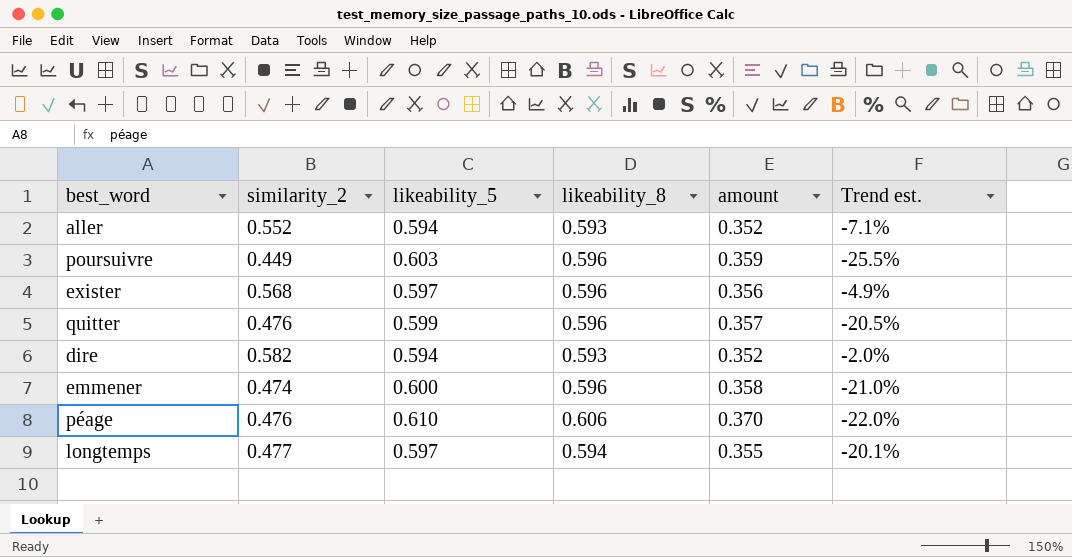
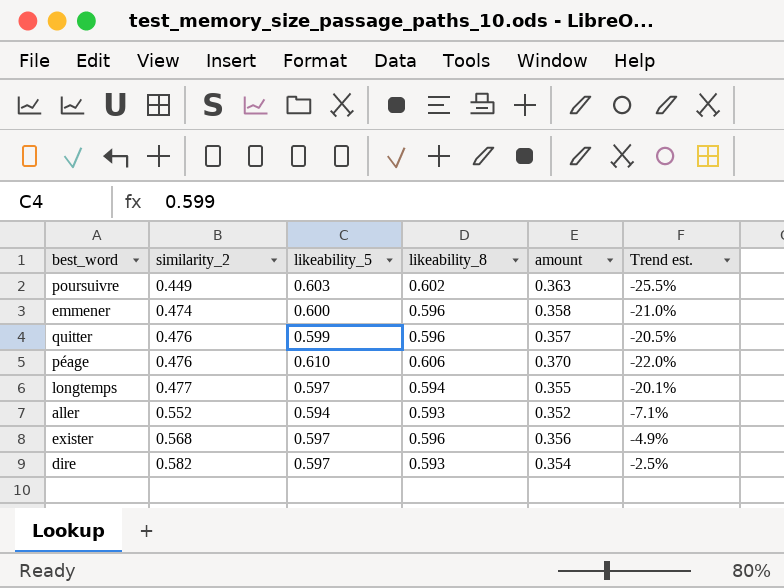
row order: none -> similarity_2 ascending
poursuivre | likeability_8: 0.596 -> 0.602
poursuivre | amount: 0.359 -> 0.363
dire | likeability_5: 0.594 -> 0.597
dire | amount: 0.352 -> 0.354
dire | Trend est.: -2.0% -> -2.5%

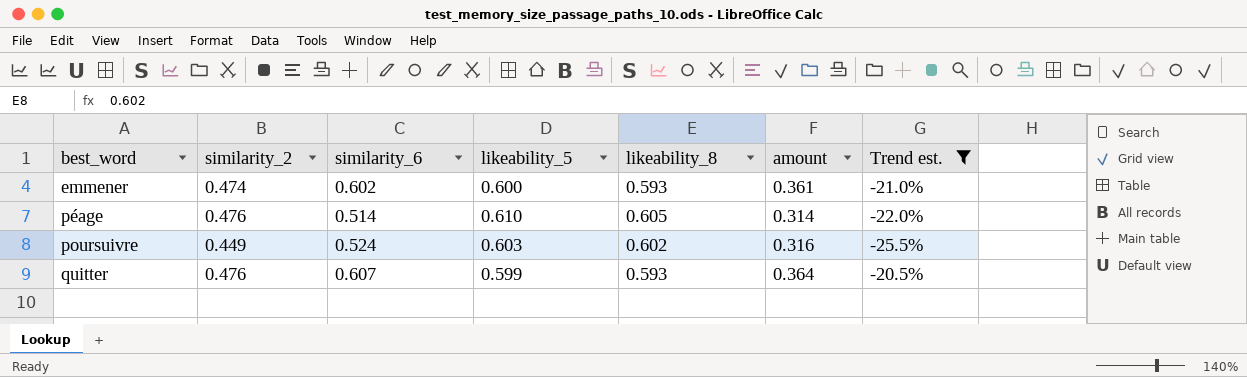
filter: none -> Trend est. <= -20.5%
row order: similarity_2 ascending -> best_word ascending
column similarity_6 | position: none -> 3
column amount | formula: [likeability_5] * [likeability_8] -> [similarity_6] * [likeability_5]
emmener | likeability_8: 0.596 -> 0.593
péage | likeability_8: 0.606 -> 0.605
quitter | likeability_8: 0.596 -> 0.593

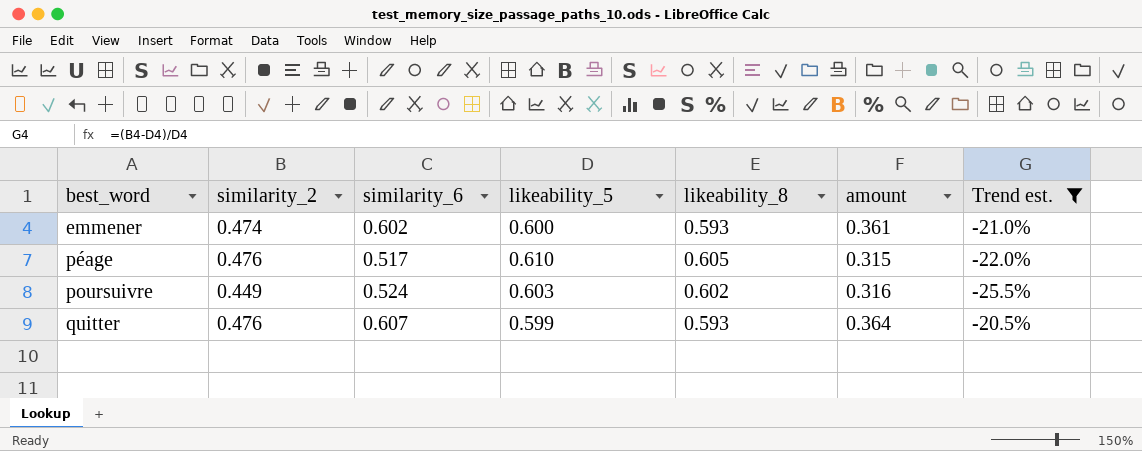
péage | similarity_6: 0.514 -> 0.517
péage | amount: 0.314 -> 0.315

